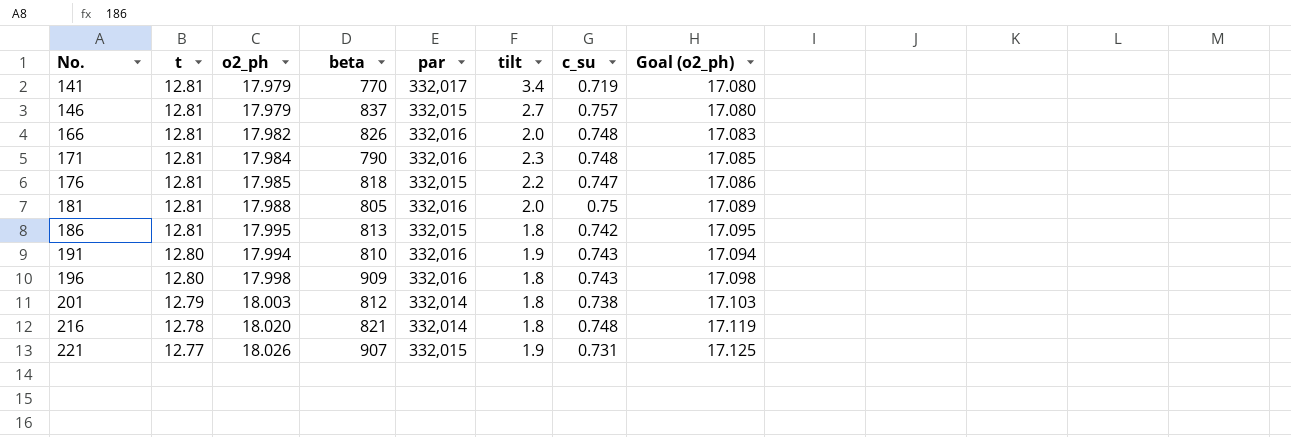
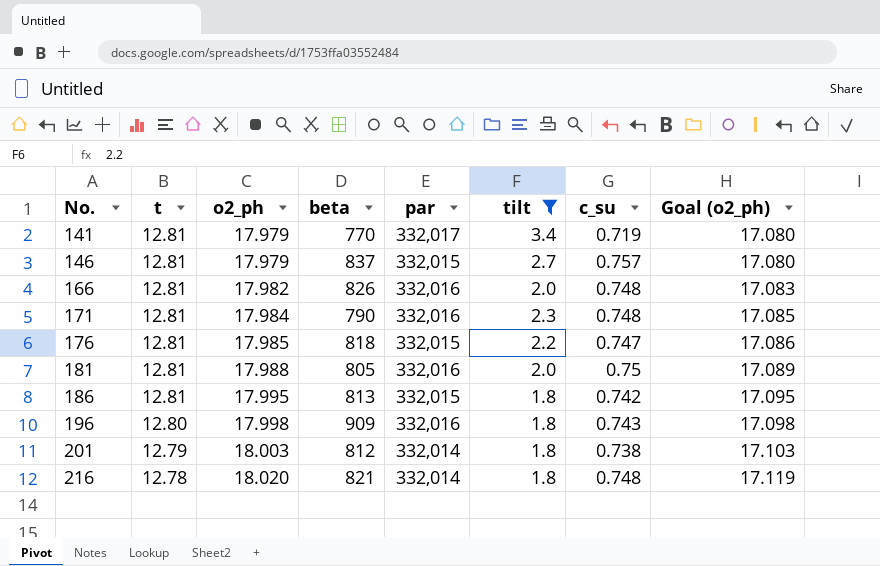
filter: none -> tilt != 1.9

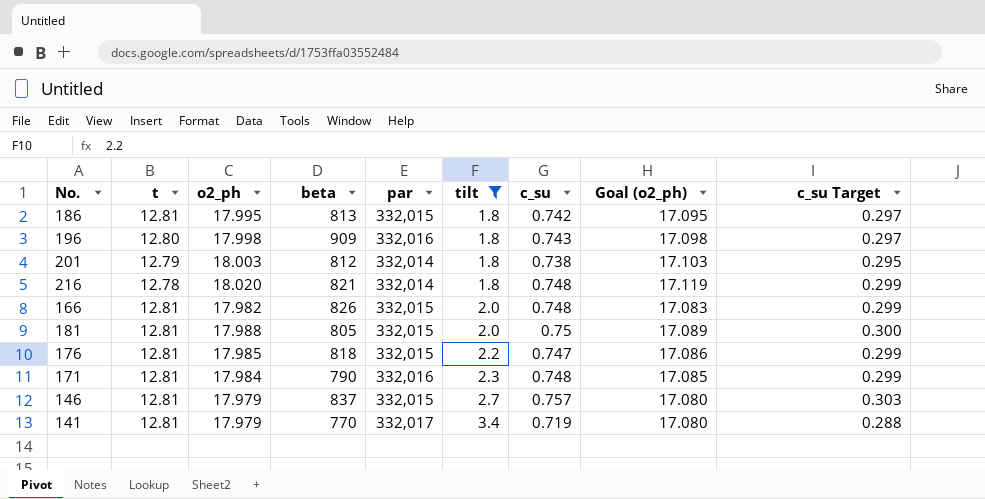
row order: No. ascending -> tilt ascending
column c_su Target | formula: none -> [c_su] * 0.4
166 | par: 332,016 -> 332,015
181 | par: 332,016 -> 332,015

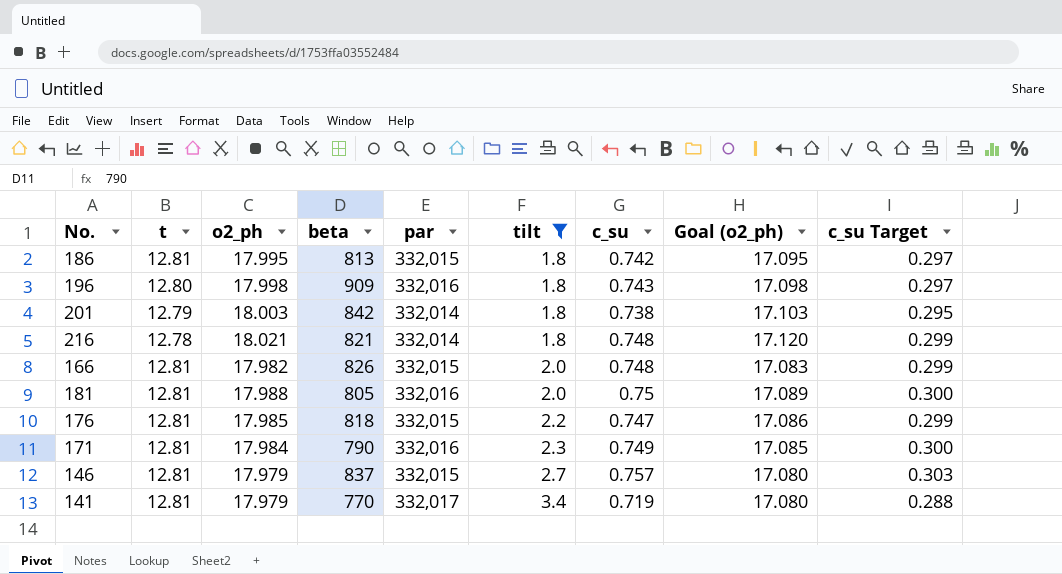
201 | beta: 812 -> 842
216 | o2_ph: 18.020 -> 18.021
216 | Goal (o2_ph): 17.119 -> 17.120
181 | par: 332,015 -> 332,016
171 | c_su: 0.748 -> 0.749
171 | c_su Target: 0.299 -> 0.300

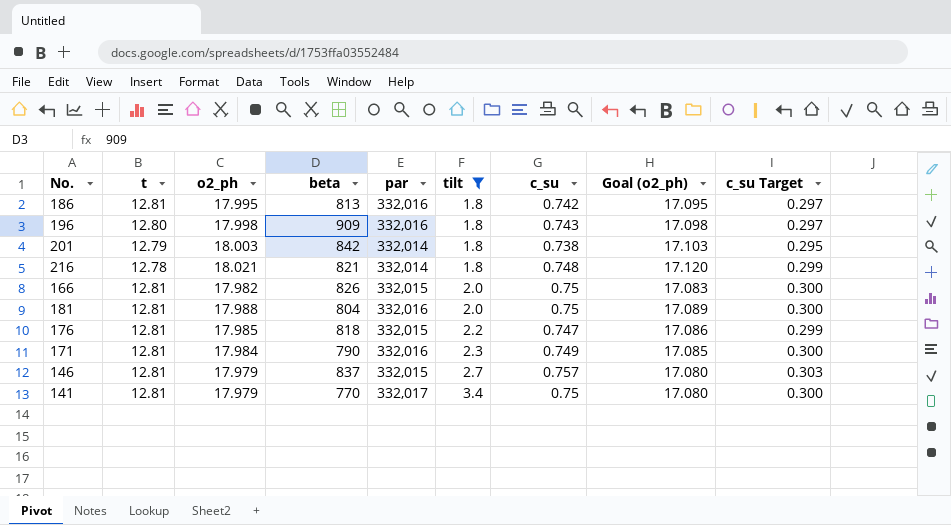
186 | par: 332,015 -> 332,016
166 | c_su: 0.748 -> 0.75
166 | c_su Target: 0.299 -> 0.300
181 | beta: 805 -> 804
141 | c_su: 0.719 -> 0.75
141 | c_su Target: 0.288 -> 0.300

